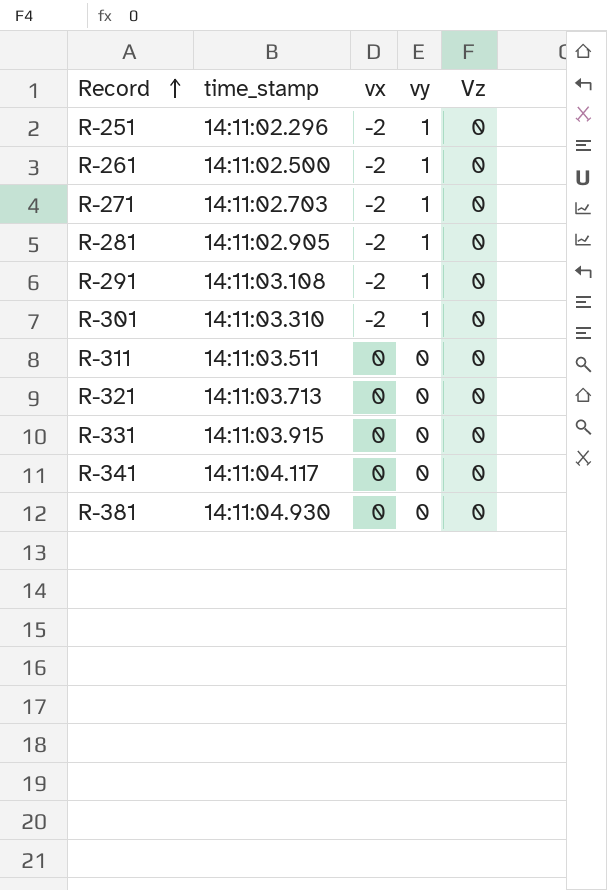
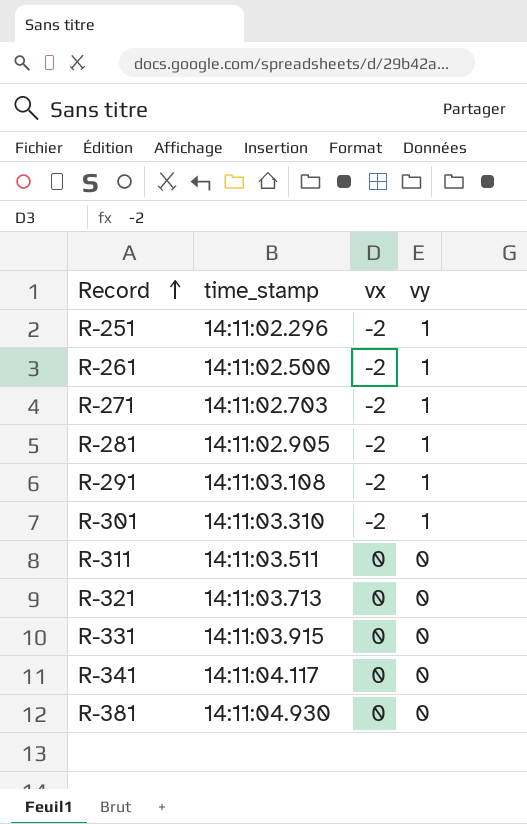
column Vz | position: 5 -> none

